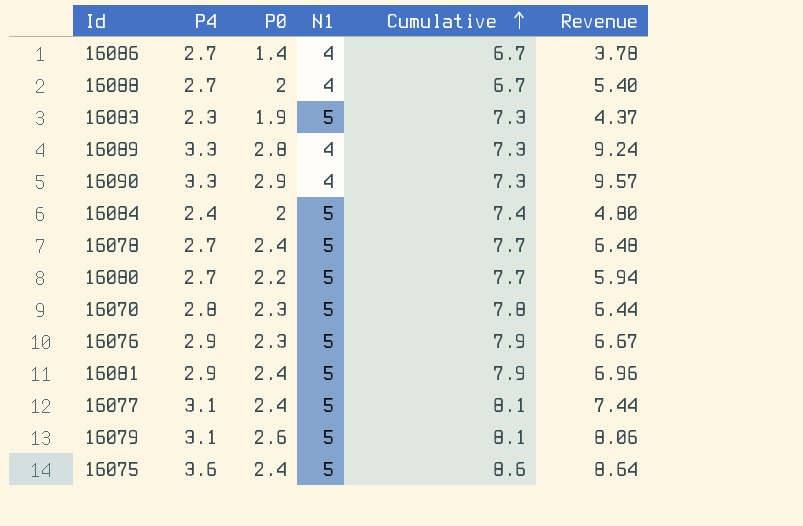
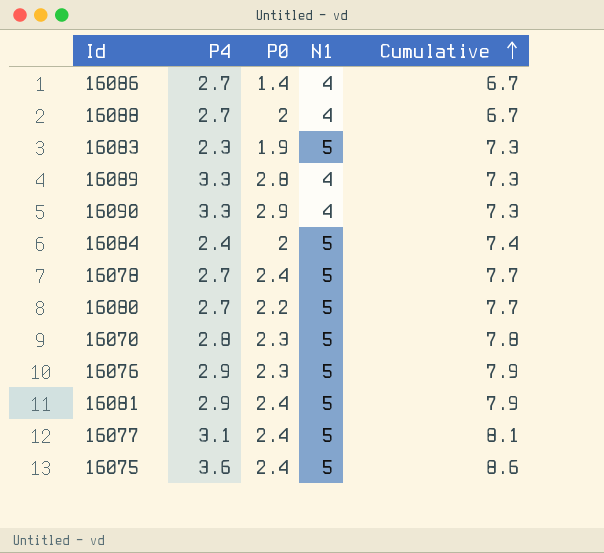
column Revenue | formula: [P4] * [P0] -> none
row 16079: 3.1 | 2.6 | 5 | 8.1 | 8.06 -> none

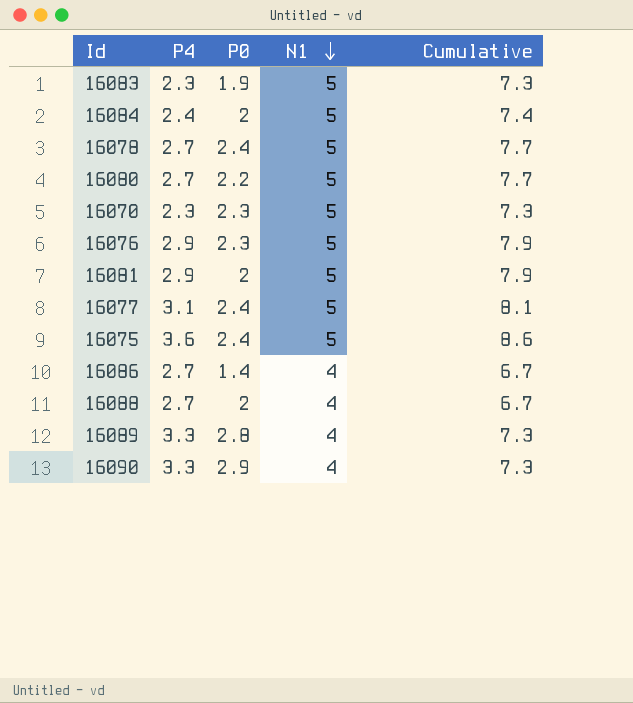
row order: Cumulative ascending -> N1 descending
16070 | P4: 2.8 -> 2.3
16070 | Cumulative: 7.8 -> 7.3
16081 | P0: 2.4 -> 2

